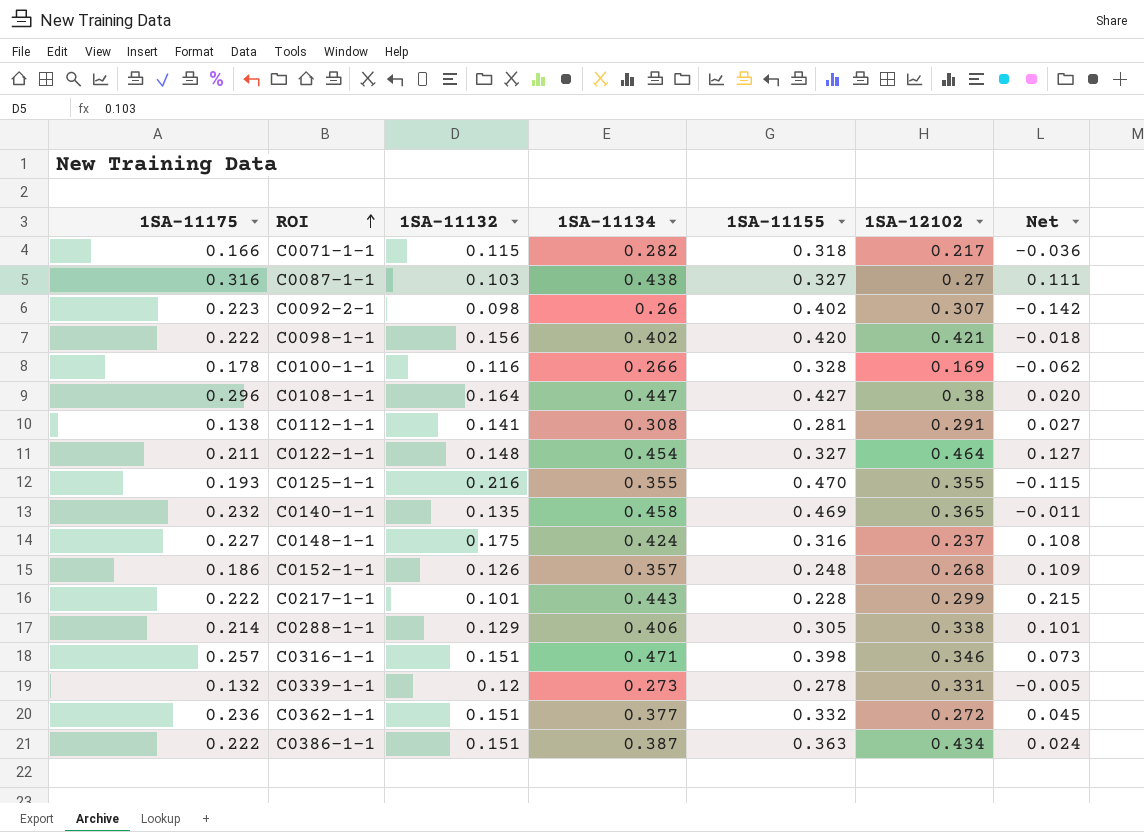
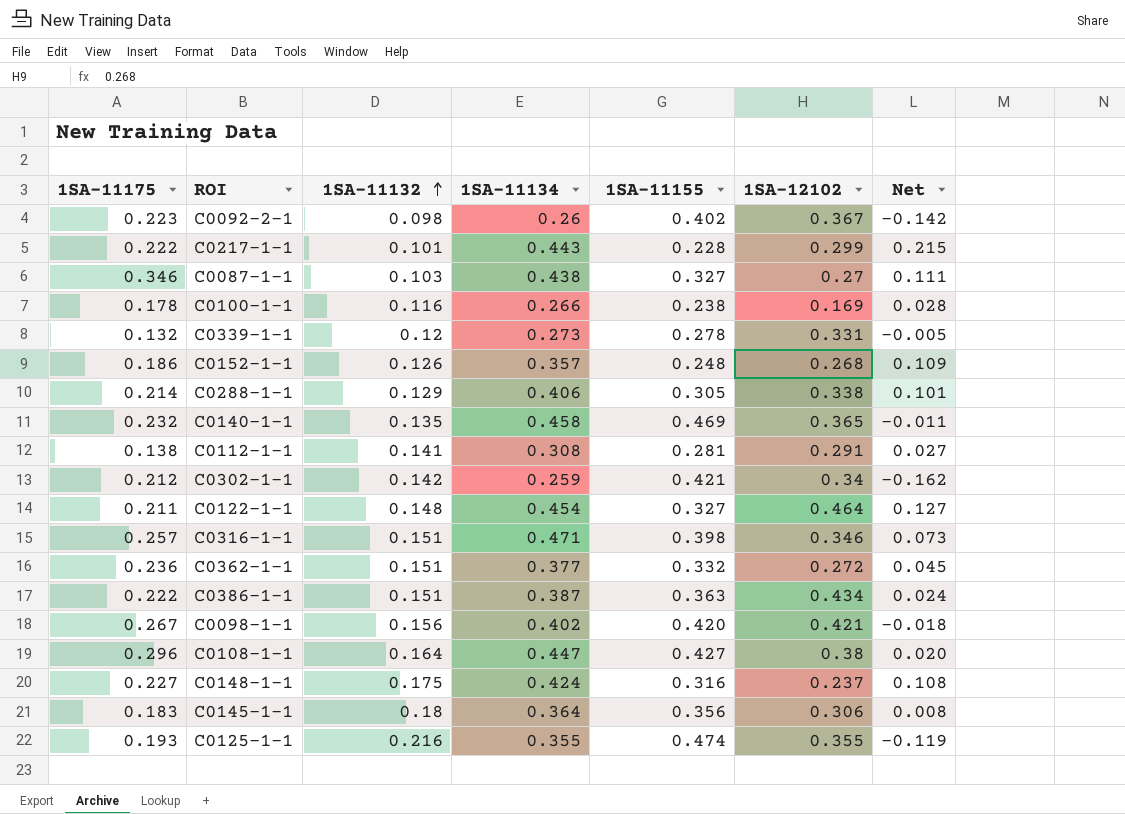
row order: ROI ascending -> 1SA-11132 ascending
row C0071-1-1: 0.166 | 0.115 | 0.282 | 0.318 | 0.217 | -0.036 -> none
C0092-2-1 | 1SA-12102: 0.307 -> 0.367
C0087-1-1 | 1SA-11175: 0.316 -> 0.346
C0100-1-1 | 1SA-11155: 0.328 -> 0.238
C0100-1-1 | Net: -0.062 -> 0.028
row C0302-1-1: none -> 0.212 | 0.142 | 0.259 | 0.421 | 0.34 | -0.162
C0098-1-1 | 1SA-11175: 0.222 -> 0.267
row C0145-1-1: none -> 0.183 | 0.18 | 0.364 | 0.356 | 0.306 | 0.008
C0125-1-1 | 1SA-11155: 0.470 -> 0.474
C0125-1-1 | Net: -0.115 -> -0.119

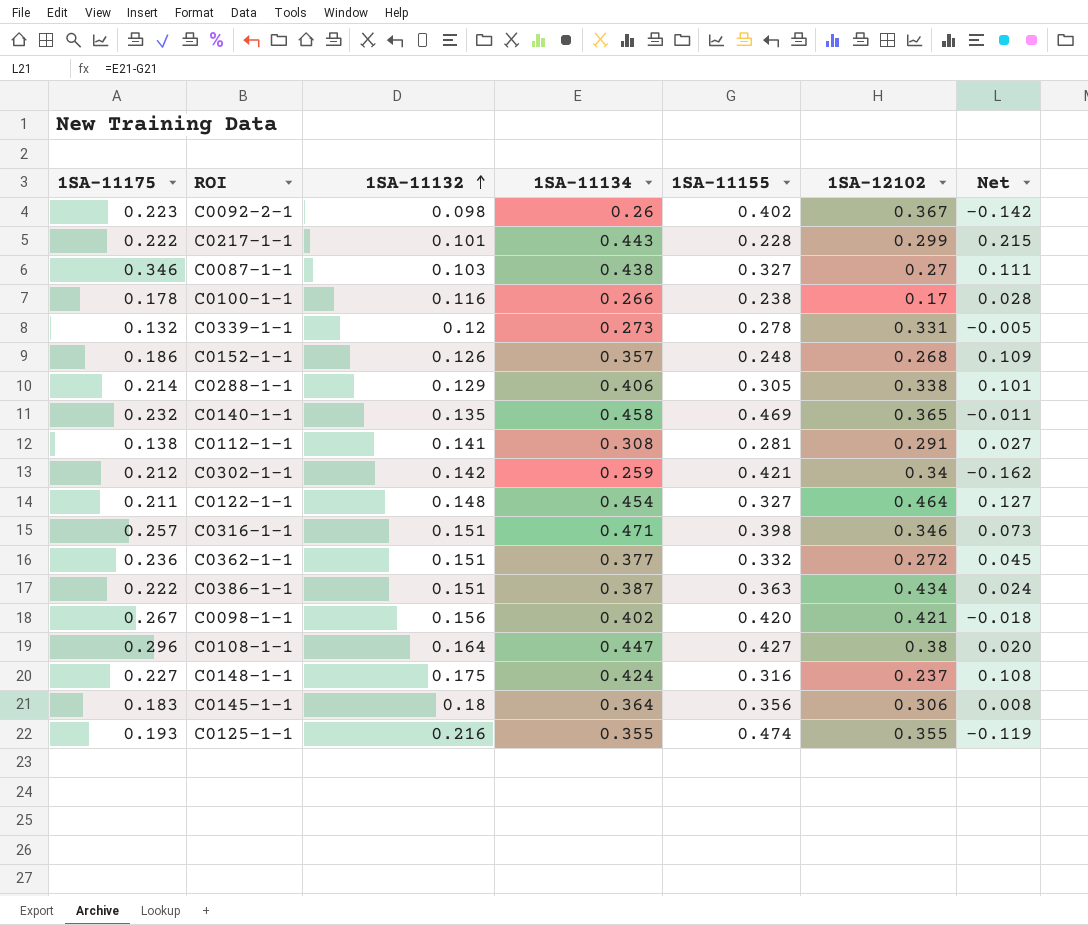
C0100-1-1 | 1SA-12102: 0.169 -> 0.17

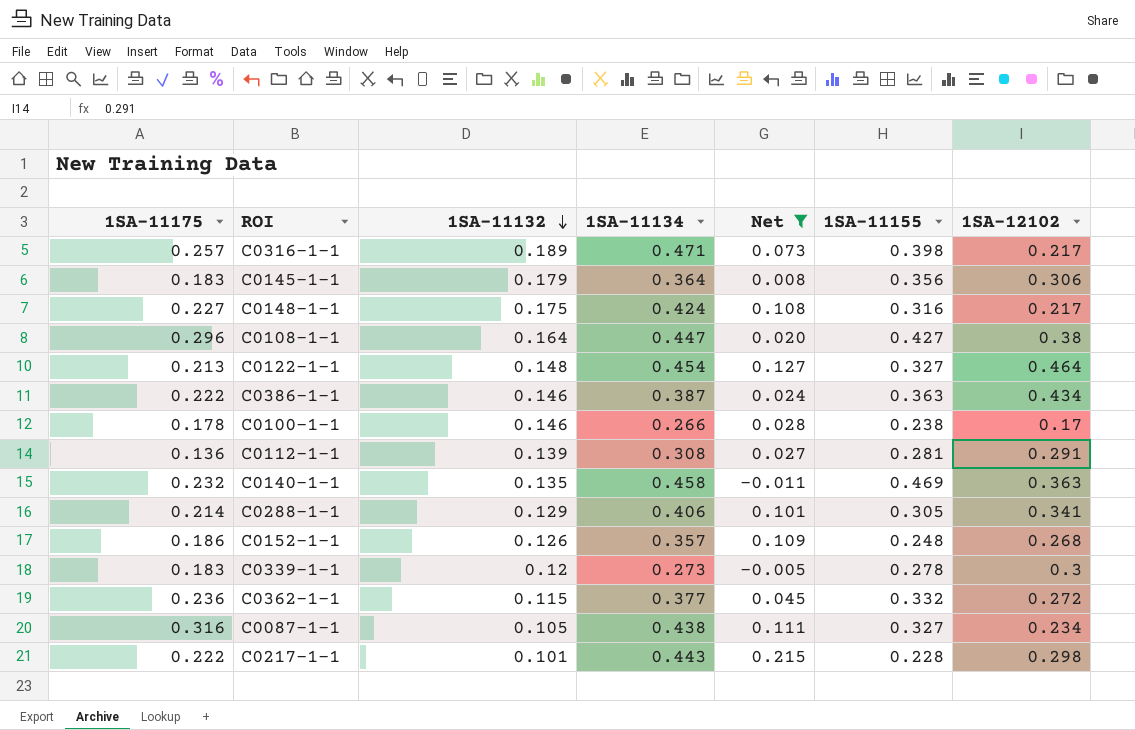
filter: none -> Net >= -0.011
row order: 1SA-11132 ascending -> 1SA-11132 descending
column Net | position: 7 -> 5
C0316-1-1 | 1SA-11132: 0.151 -> 0.189
C0316-1-1 | 1SA-12102: 0.346 -> 0.217
C0145-1-1 | 1SA-11132: 0.18 -> 0.179
C0148-1-1 | 1SA-12102: 0.237 -> 0.217
C0122-1-1 | 1SA-11175: 0.211 -> 0.213
C0386-1-1 | 1SA-11132: 0.151 -> 0.146
C0100-1-1 | 1SA-11132: 0.116 -> 0.146
C0112-1-1 | 1SA-11175: 0.138 -> 0.136
C0112-1-1 | 1SA-11132: 0.141 -> 0.139
C0140-1-1 | 1SA-12102: 0.365 -> 0.363
C0288-1-1 | 1SA-12102: 0.338 -> 0.341
C0339-1-1 | 1SA-11175: 0.132 -> 0.183
C0339-1-1 | 1SA-12102: 0.331 -> 0.3
C0362-1-1 | 1SA-11132: 0.151 -> 0.115
C0087-1-1 | 1SA-11175: 0.346 -> 0.316
C0087-1-1 | 1SA-11132: 0.103 -> 0.105
C0087-1-1 | 1SA-12102: 0.27 -> 0.234
C0217-1-1 | 1SA-12102: 0.299 -> 0.298

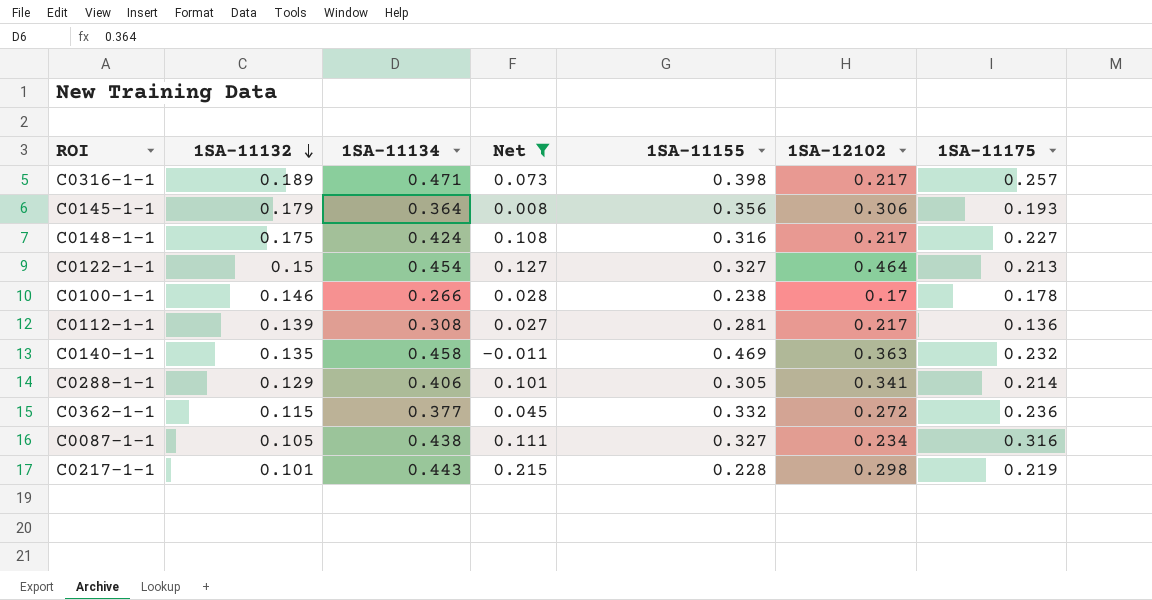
column 1SA-11175 | position: 1 -> 7
row C0108-1-1: 0.296 | 0.164 | 0.447 | 0.020 | 0.427 | 0.38 -> none
row C0386-1-1: 0.222 | 0.146 | 0.387 | 0.024 | 0.363 | 0.434 -> none
row C0152-1-1: 0.186 | 0.126 | 0.357 | 0.109 | 0.248 | 0.268 -> none
row C0339-1-1: 0.183 | 0.12 | 0.273 | -0.005 | 0.278 | 0.3 -> none
C0145-1-1 | 1SA-11175: 0.183 -> 0.193
C0122-1-1 | 1SA-11132: 0.148 -> 0.15
C0112-1-1 | 1SA-12102: 0.291 -> 0.217
C0217-1-1 | 1SA-11175: 0.222 -> 0.219

